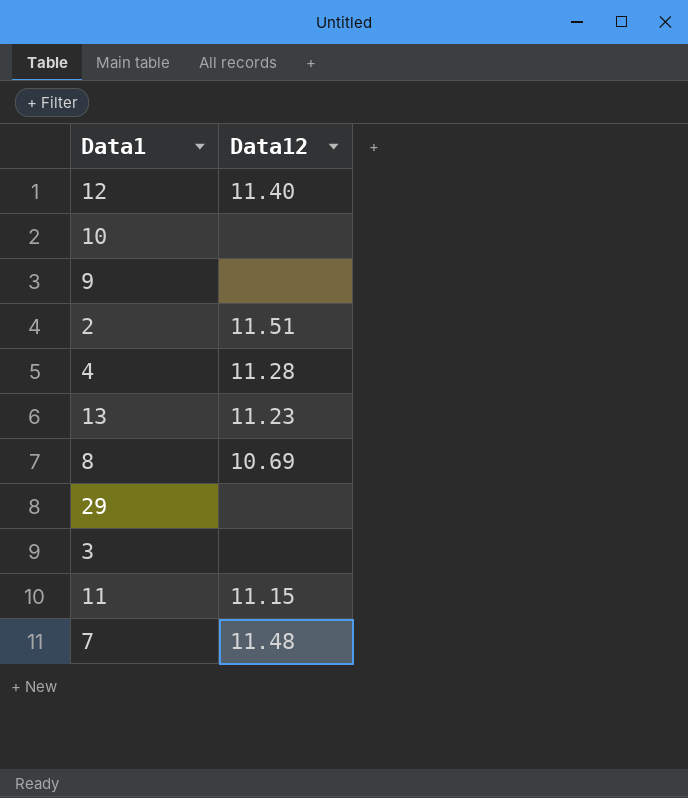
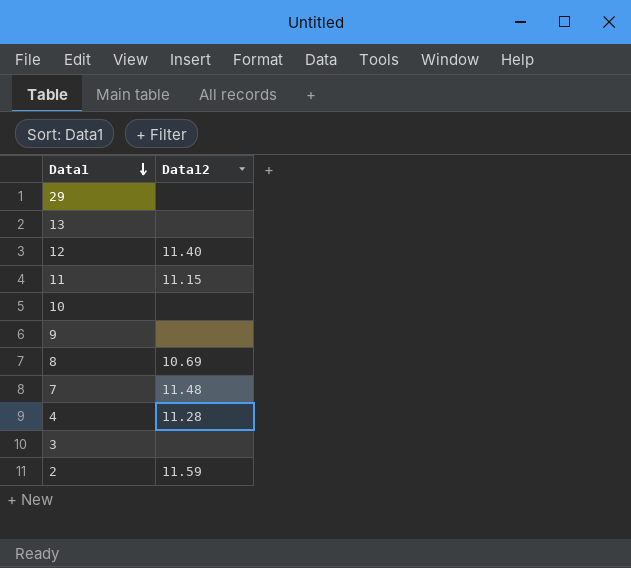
row order: none -> Data1 descending
13 | Data12: 11.23 -> none
2 | Data12: 11.51 -> 11.59

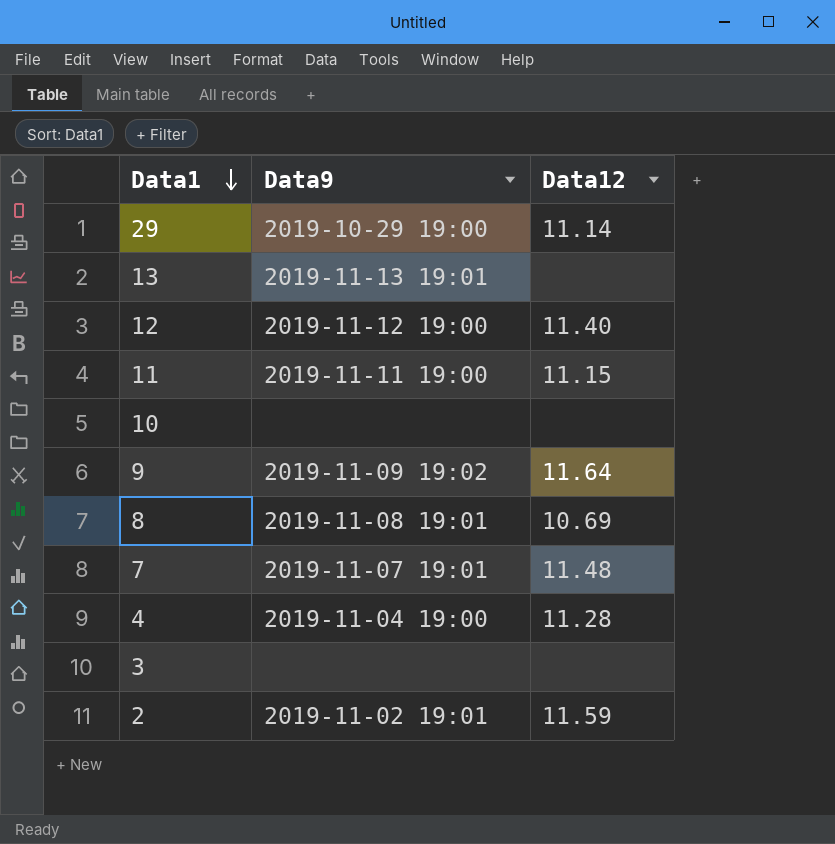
column Data9 | position: none -> 2
29 | Data12: none -> 11.14
9 | Data12: none -> 11.64

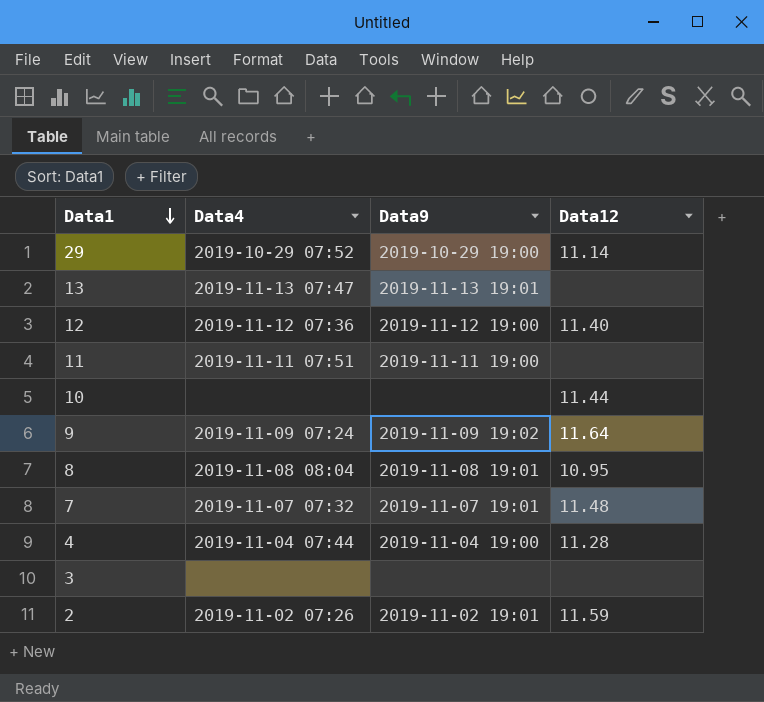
column Data4 | position: none -> 2
11 | Data12: 11.15 -> none
10 | Data12: none -> 11.44
8 | Data12: 10.69 -> 10.95

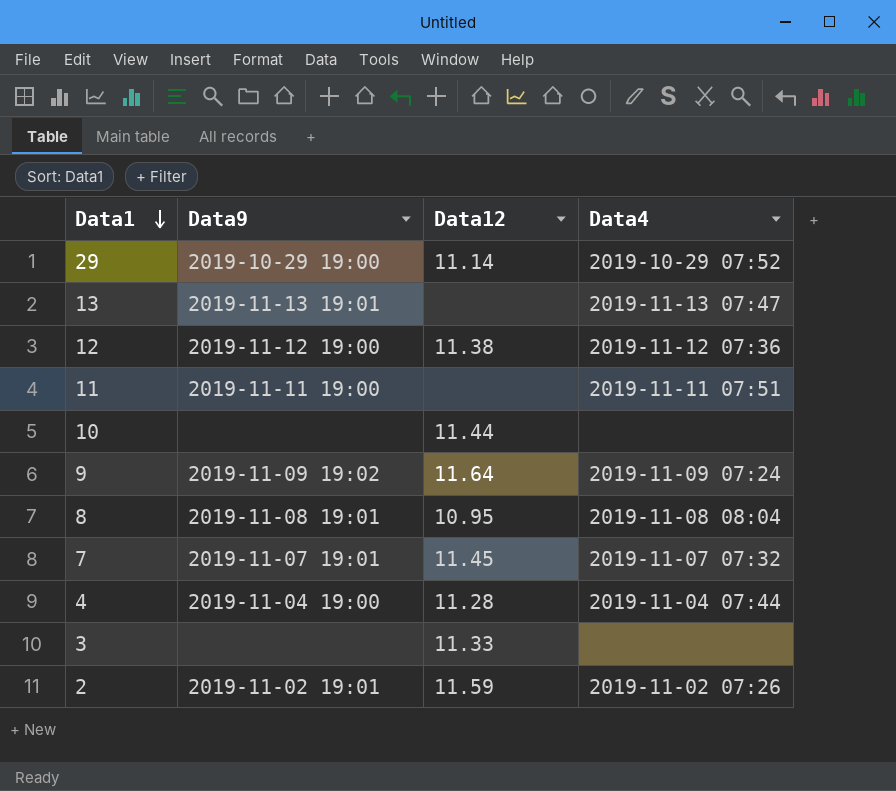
column Data4 | position: 2 -> 4
12 | Data12: 11.40 -> 11.38
7 | Data12: 11.48 -> 11.45
3 | Data12: none -> 11.33

